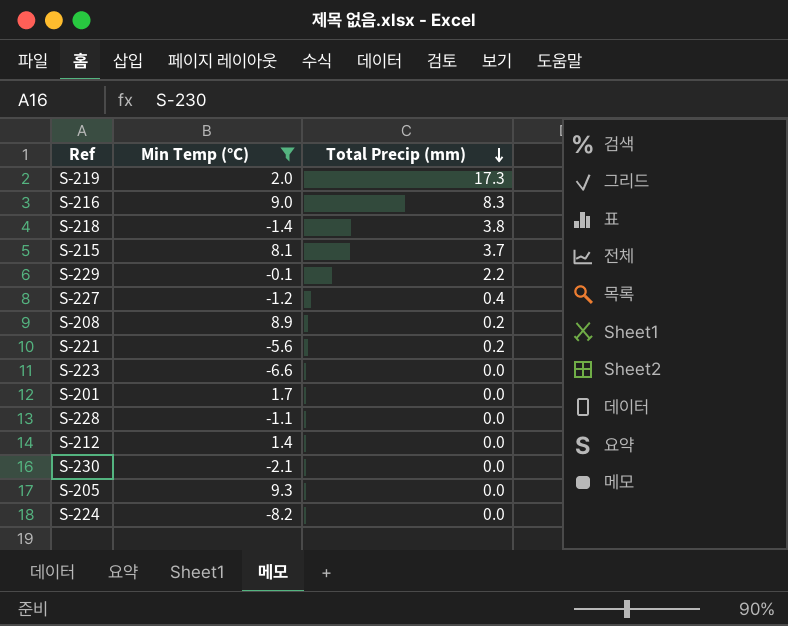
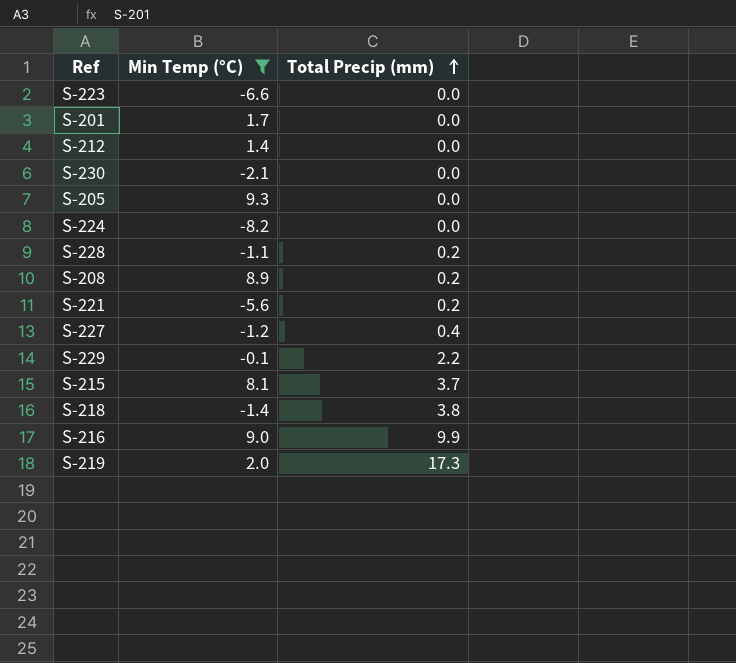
row order: Total Precip (mm) descending -> Total Precip (mm) ascending
S-228 | Total Precip (mm): 0.0 -> 0.2
S-216 | Total Precip (mm): 8.3 -> 9.9

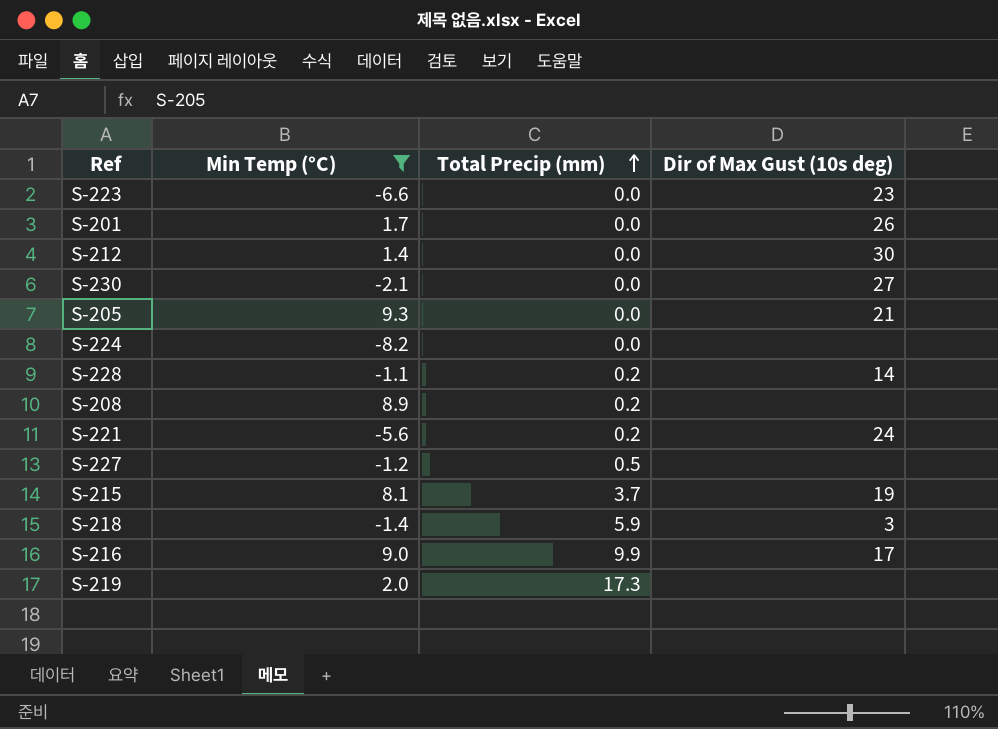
column Dir of Max Gust (10s deg) | position: none -> 4
row S-229: -0.1 | 2.2 -> none
S-227 | Total Precip (mm): 0.4 -> 0.5
S-218 | Total Precip (mm): 3.8 -> 5.9

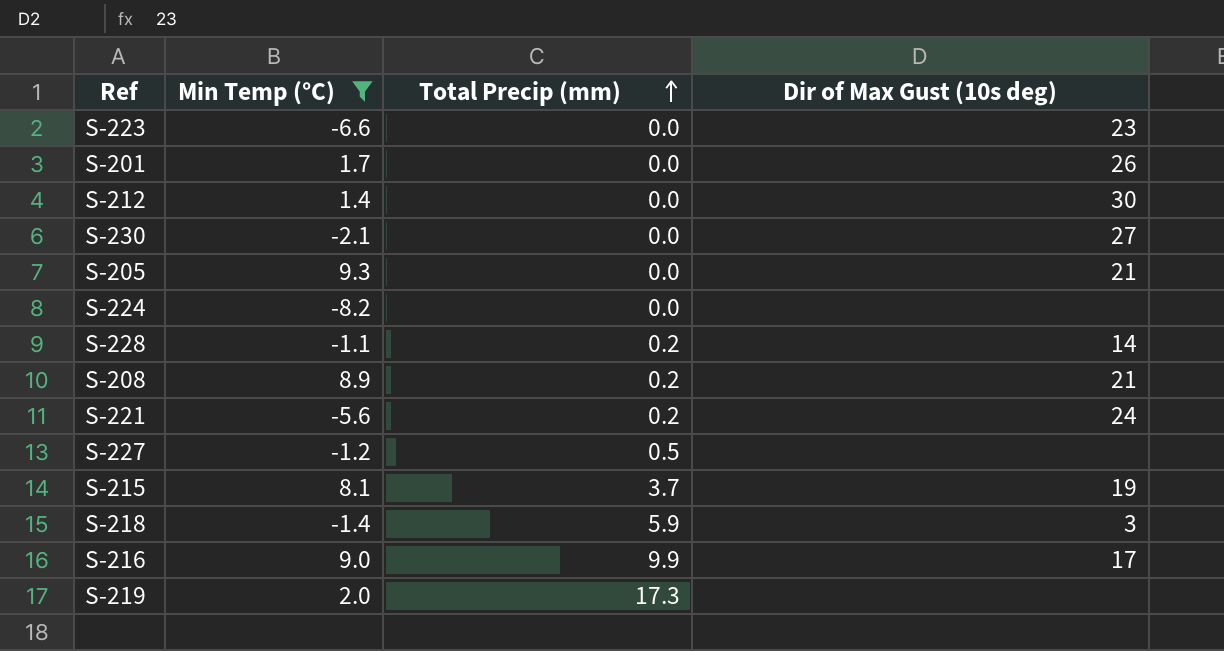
S-208 | Dir of Max Gust (10s deg): none -> 21

